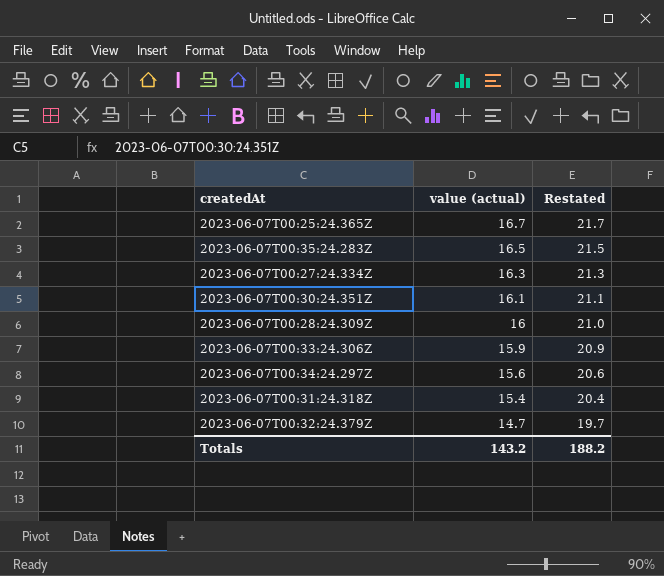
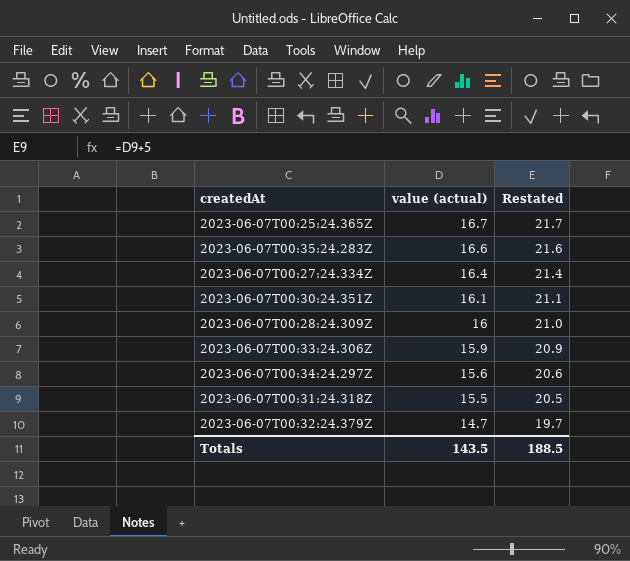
2023-06-07T00:35:24.283Z | value (actual): 16.5 -> 16.6
2023-06-07T00:35:24.283Z | Restated: 21.5 -> 21.6
2023-06-07T00:27:24.334Z | value (actual): 16.3 -> 16.4
2023-06-07T00:27:24.334Z | Restated: 21.3 -> 21.4
2023-06-07T00:31:24.318Z | value (actual): 15.4 -> 15.5
2023-06-07T00:31:24.318Z | Restated: 20.4 -> 20.5
Totals | value (actual): 143.2 -> 143.5
Totals | Restated: 188.2 -> 188.5

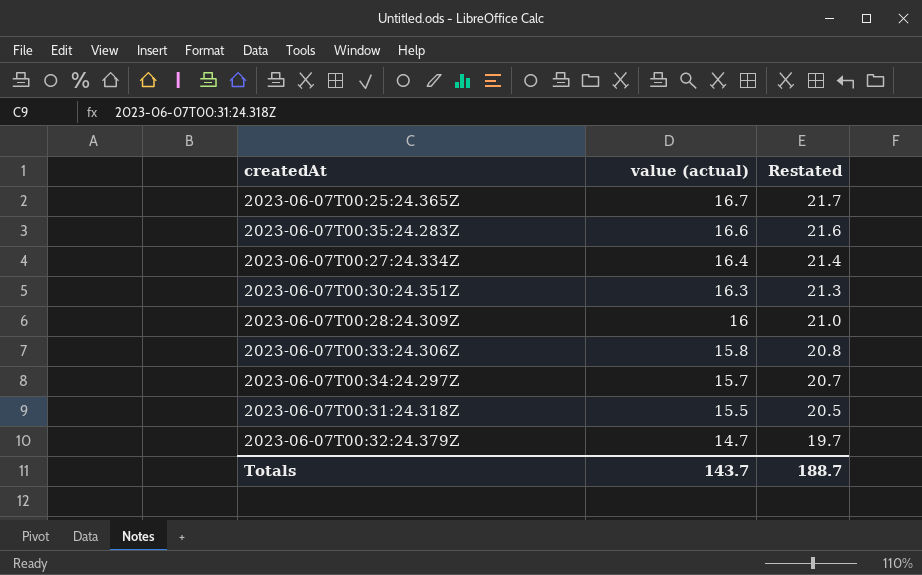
2023-06-07T00:30:24.351Z | value (actual): 16.1 -> 16.3
2023-06-07T00:30:24.351Z | Restated: 21.1 -> 21.3
2023-06-07T00:33:24.306Z | value (actual): 15.9 -> 15.8
2023-06-07T00:33:24.306Z | Restated: 20.9 -> 20.8
2023-06-07T00:34:24.297Z | value (actual): 15.6 -> 15.7
2023-06-07T00:34:24.297Z | Restated: 20.6 -> 20.7
Totals | value (actual): 143.5 -> 143.7
Totals | Restated: 188.5 -> 188.7

